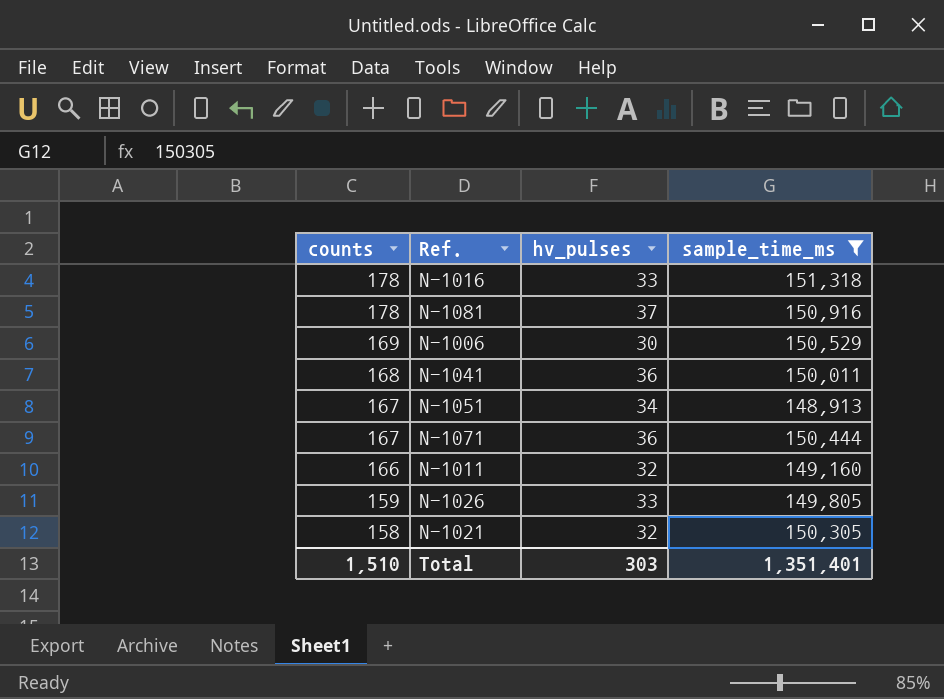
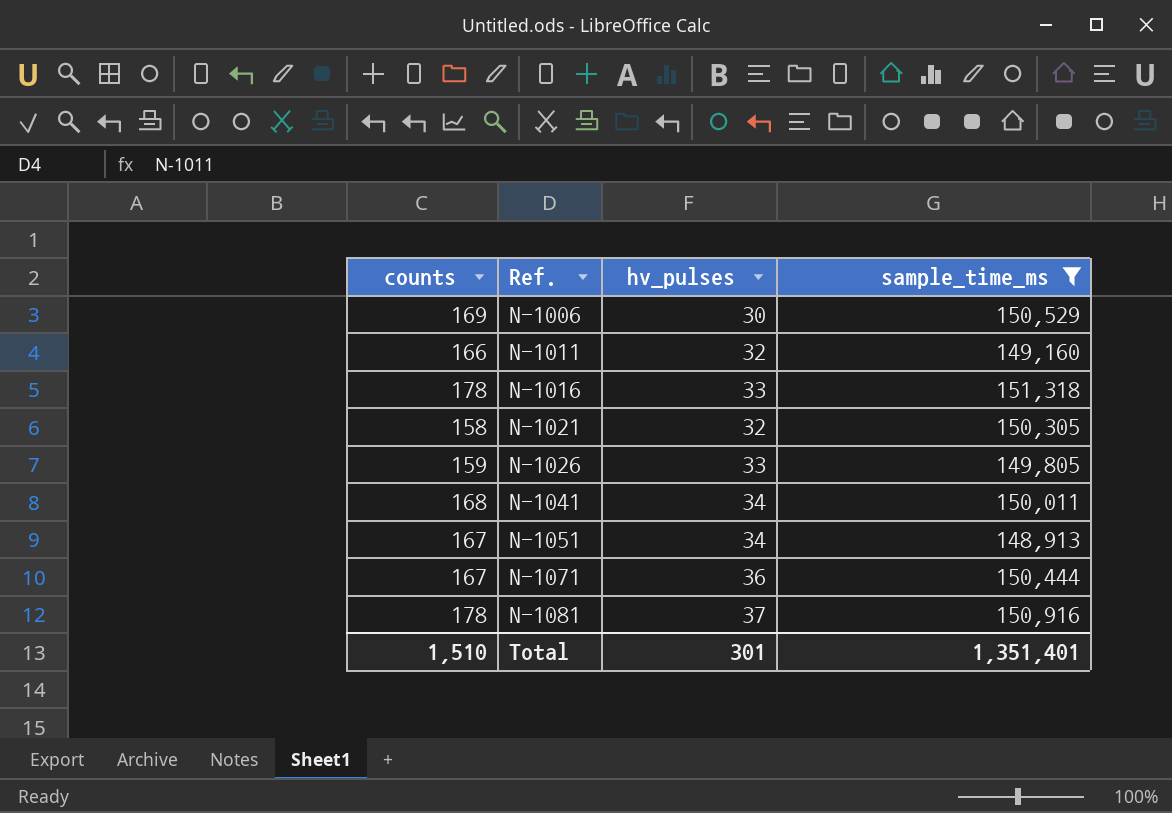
row order: counts descending -> Ref. ascending
N-1041 | hv_pulses: 36 -> 34
Total | hv_pulses: 303 -> 301

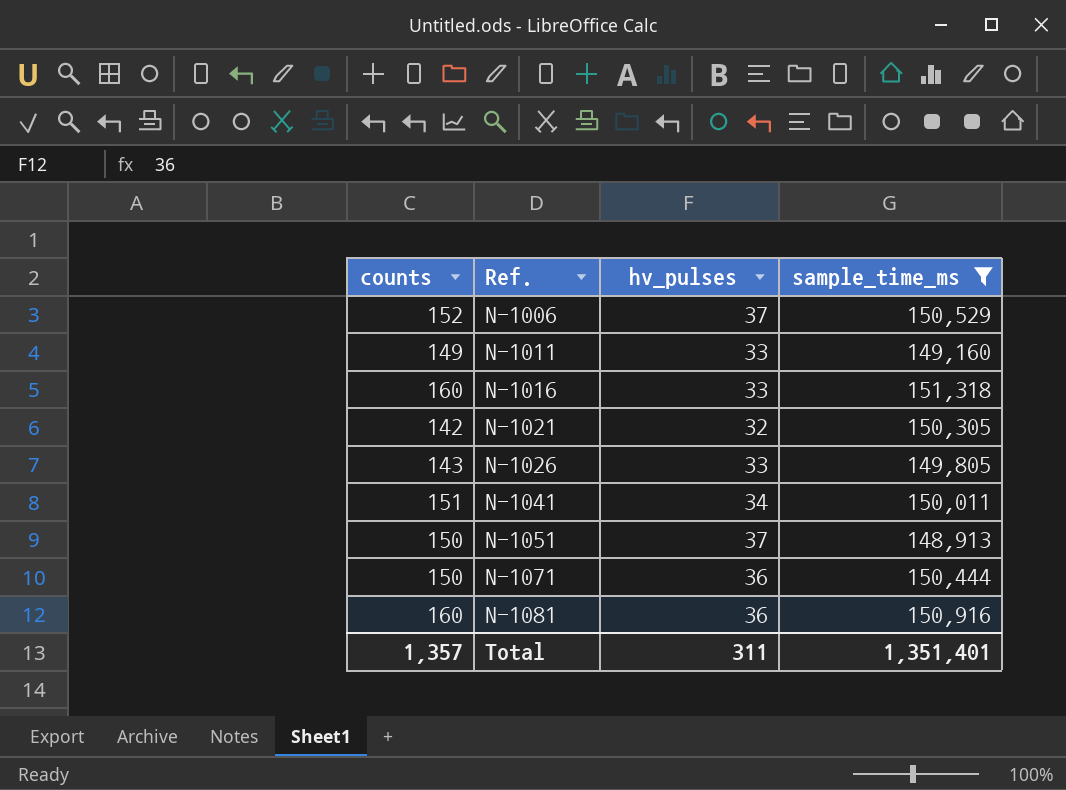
N-1006 | counts: 169 -> 152
N-1006 | hv_pulses: 30 -> 37
N-1011 | counts: 166 -> 149
N-1011 | hv_pulses: 32 -> 33
N-1016 | counts: 178 -> 160
N-1021 | counts: 158 -> 142
N-1026 | counts: 159 -> 143
N-1041 | counts: 168 -> 151
N-1051 | counts: 167 -> 150
N-1051 | hv_pulses: 34 -> 37
N-1071 | counts: 167 -> 150
N-1081 | counts: 178 -> 160
N-1081 | hv_pulses: 37 -> 36
Total | counts: 1,510 -> 1,357
Total | hv_pulses: 301 -> 311

